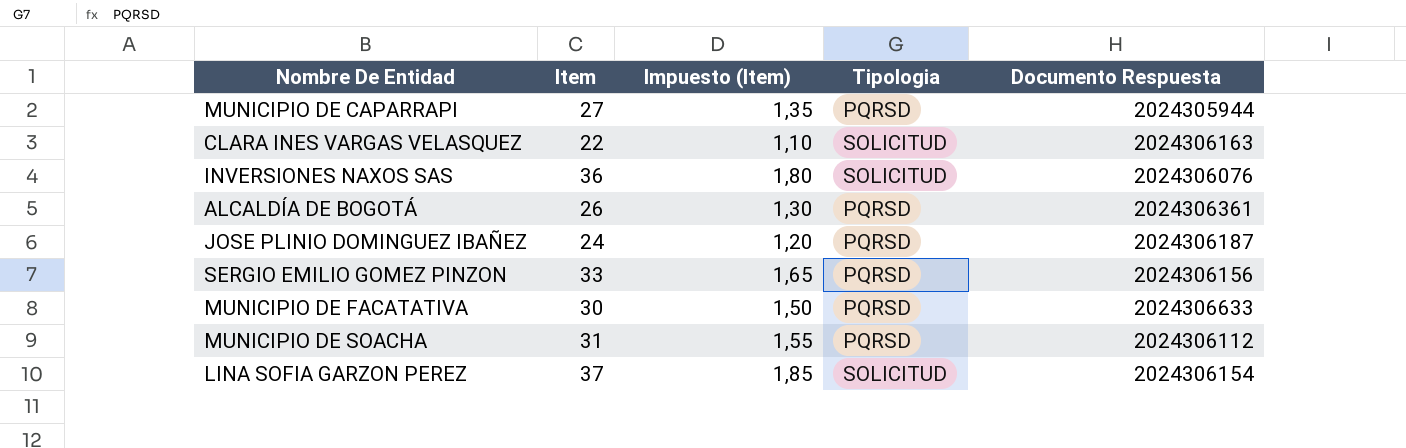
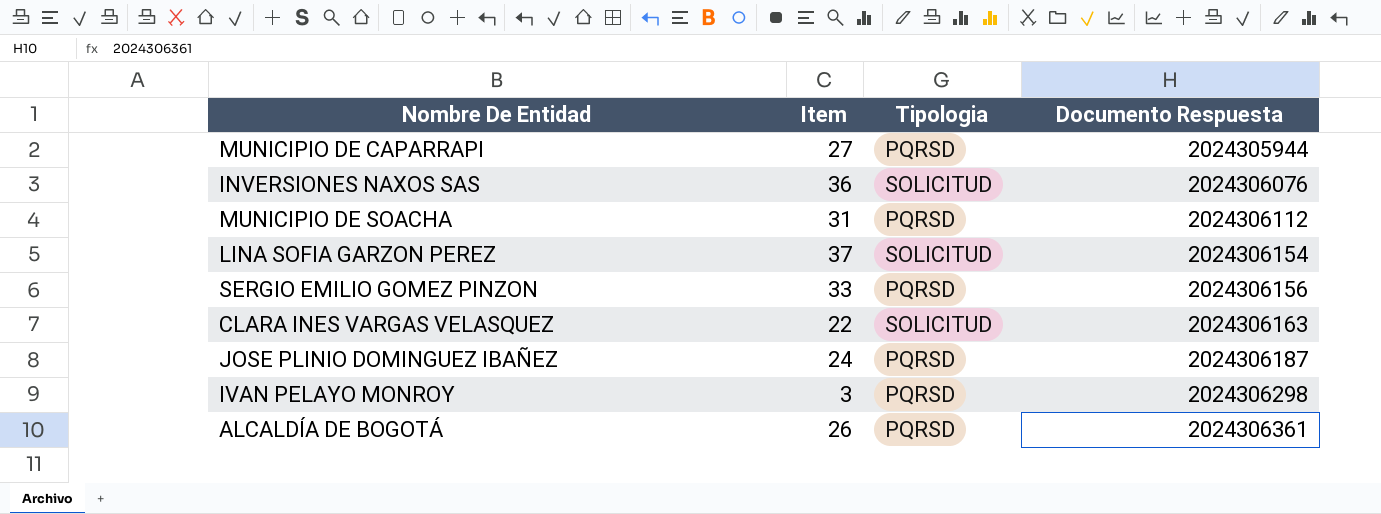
row order: none -> Documento Respuesta ascending
column Impuesto (Item) | formula: [Item] * 0,05 -> none
row MUNICIPIO DE FACATATIVA: 30 | 1,50 | PQRSD | 2024306633 -> none
row IVAN PELAYO MONROY: none -> 3 | PQRSD | 2024306298

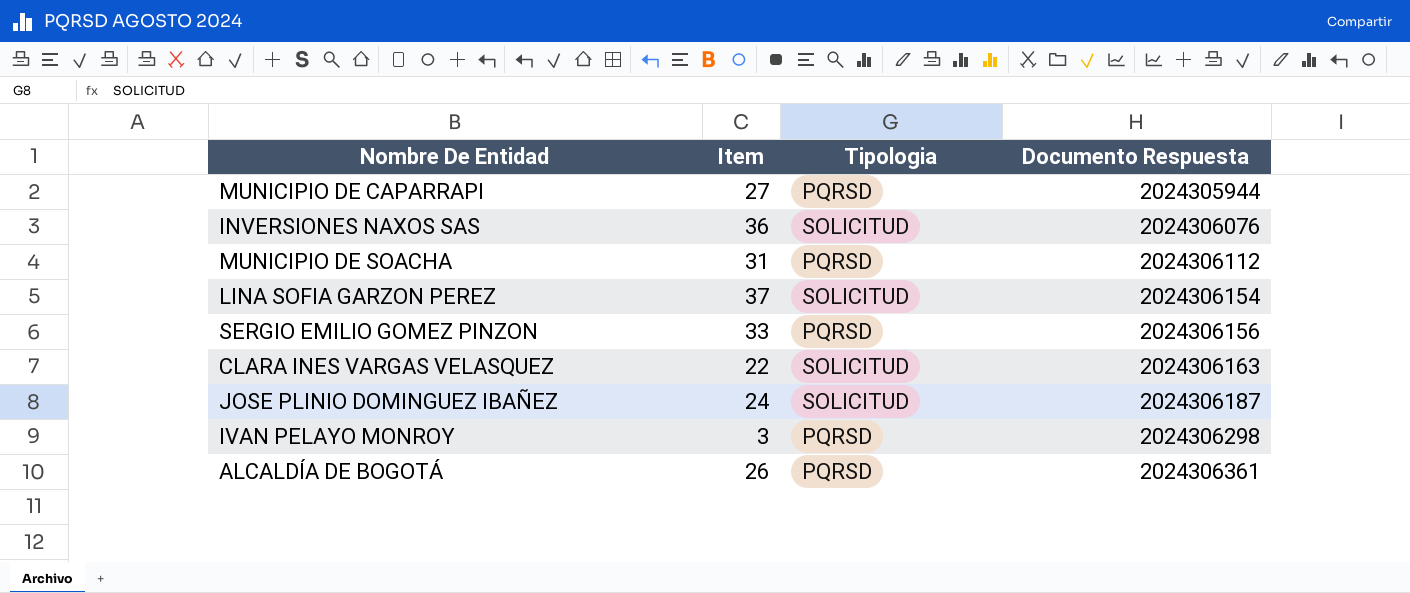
JOSE PLINIO DOMINGUEZ IBAÑEZ | Tipologia: PQRSD -> SOLICITUD

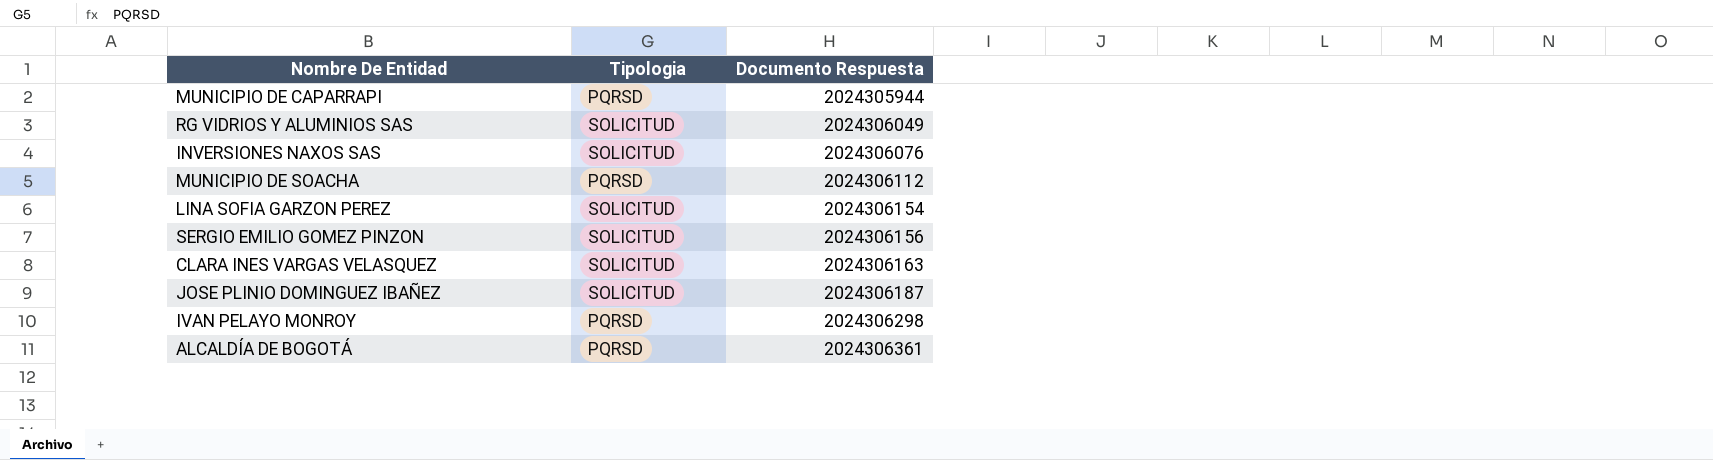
column Item | position: 2 -> none
row RG VIDRIOS Y ALUMINIOS SAS: none -> SOLICITUD | 2024306049
SERGIO EMILIO GOMEZ PINZON | Tipologia: PQRSD -> SOLICITUD

